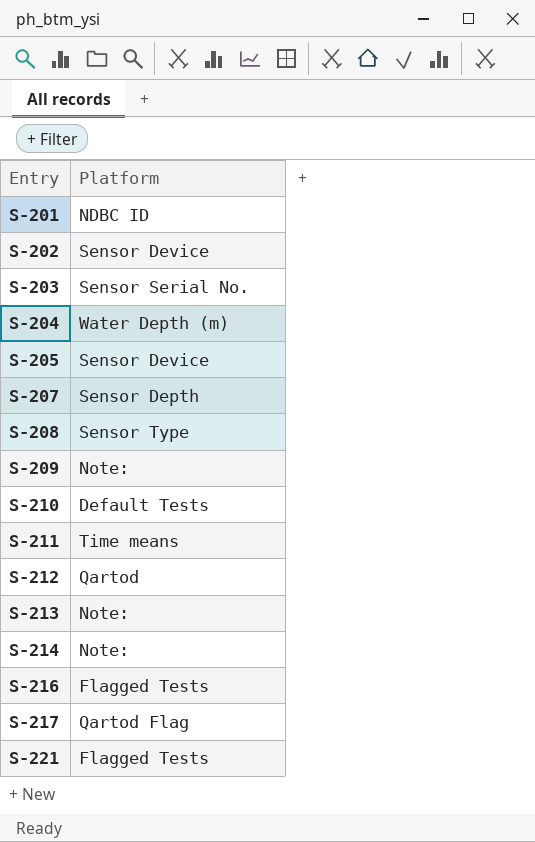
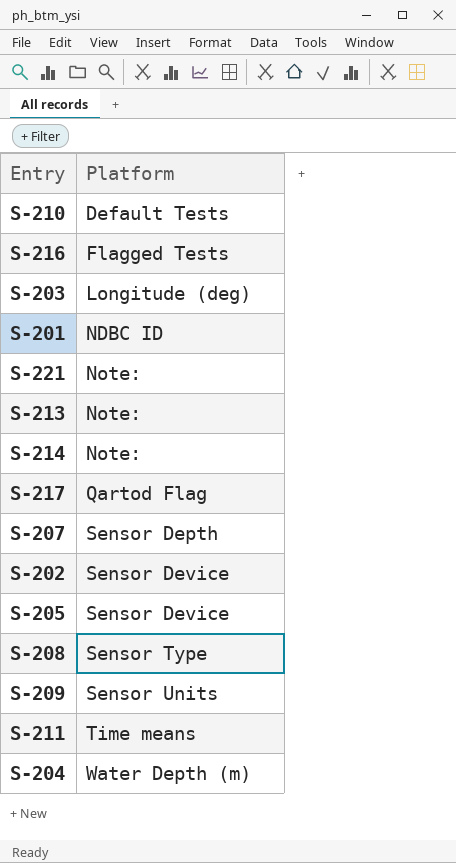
row order: Entry ascending -> Platform ascending
row S-212: Qartod -> none
S-203 | Platform: Sensor Serial No. -> Longitude (deg)
S-221 | Platform: Flagged Tests -> Note:
S-209 | Platform: Note: -> Sensor Units

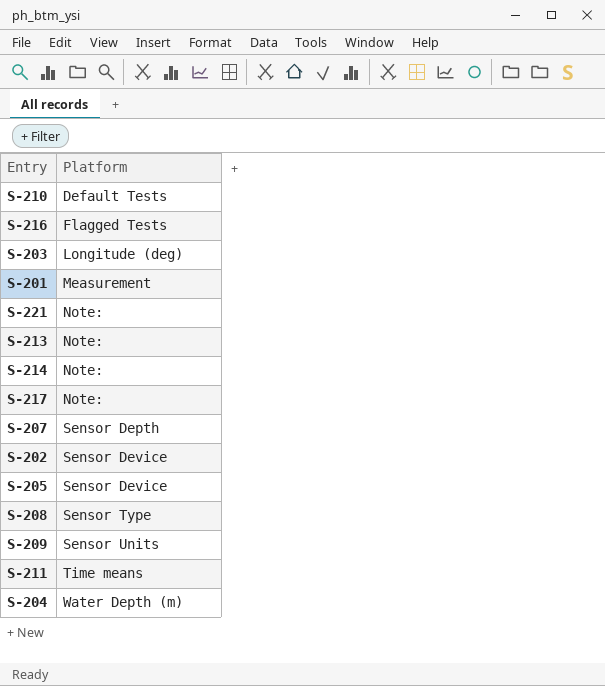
S-201 | Platform: NDBC ID -> Measurement
S-217 | Platform: Qartod Flag -> Note:

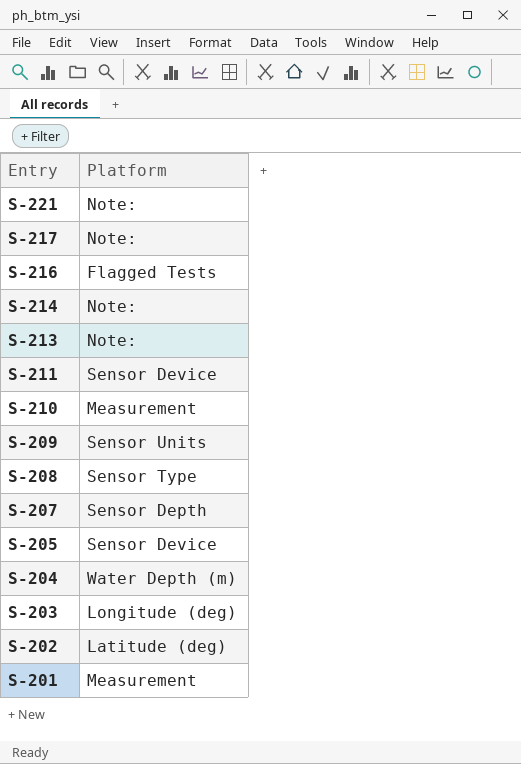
row order: Platform ascending -> Entry descending
S-211 | Platform: Time means -> Sensor Device
S-210 | Platform: Default Tests -> Measurement
S-202 | Platform: Sensor Device -> Latitude (deg)

